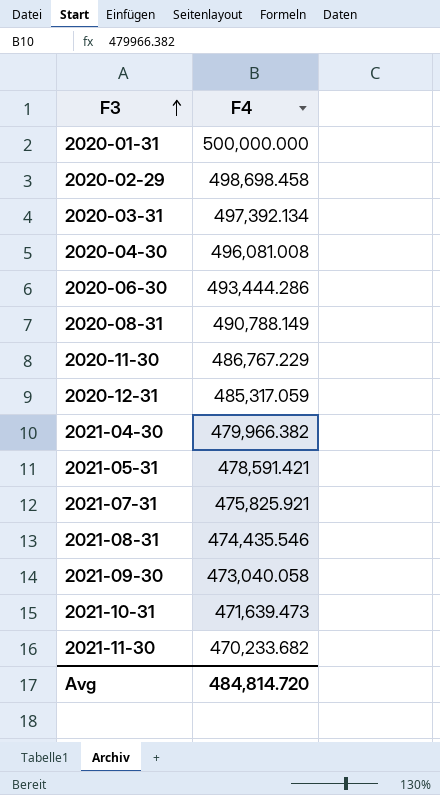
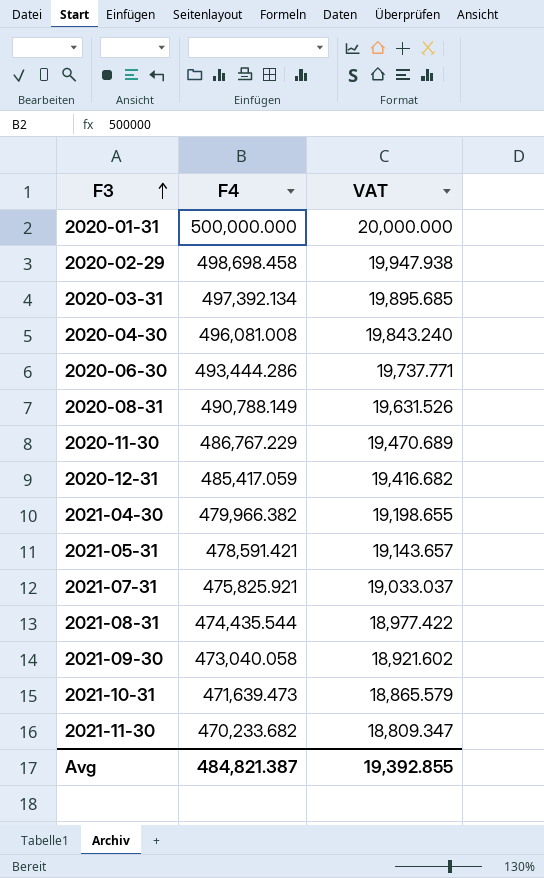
column VAT | formula: none -> [F4] * 0.04
2020-12-31 | F4: 485,317.059 -> 485,417.059
2021-08-31 | F4: 474,435.546 -> 474,435.544
Avg | F4: 484,814.720 -> 484,821.387

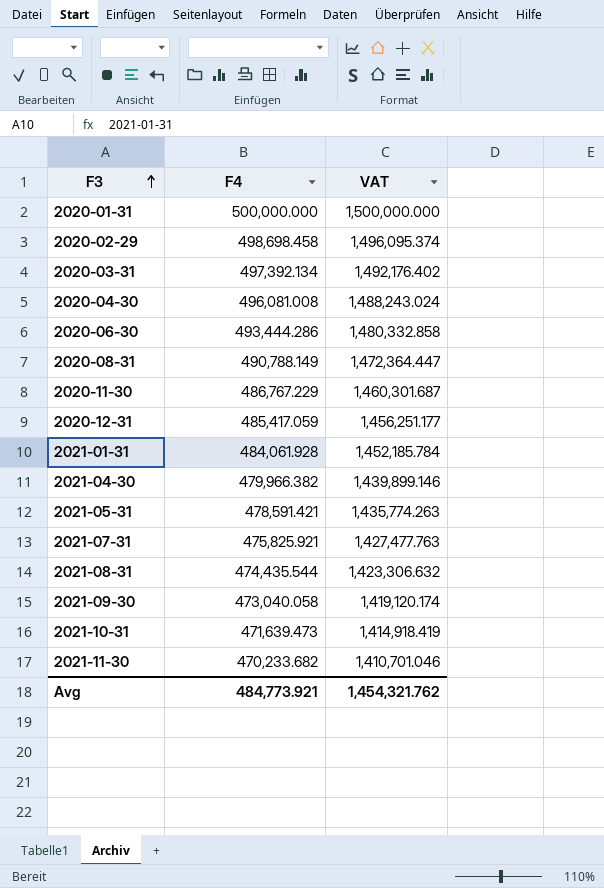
column VAT | formula: [F4] * 0.04 -> [F4] * 3
row 2021-01-31: none -> 484,061.928 | 1,452,185.784
Avg | F4: 484,821.387 -> 484,773.921
Avg | VAT: 19,392.855 -> 1,454,321.762

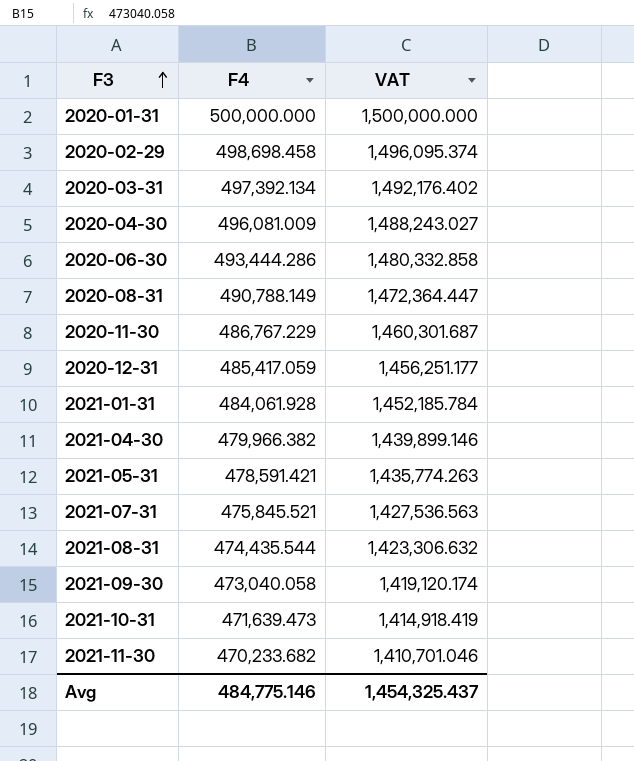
2020-04-30 | F4: 496,081.008 -> 496,081.009
2020-04-30 | VAT: 1,488,243.024 -> 1,488,243.027
2021-07-31 | F4: 475,825.921 -> 475,845.521
2021-07-31 | VAT: 1,427,477.763 -> 1,427,536.563
Avg | F4: 484,773.921 -> 484,775.146
Avg | VAT: 1,454,321.762 -> 1,454,325.437

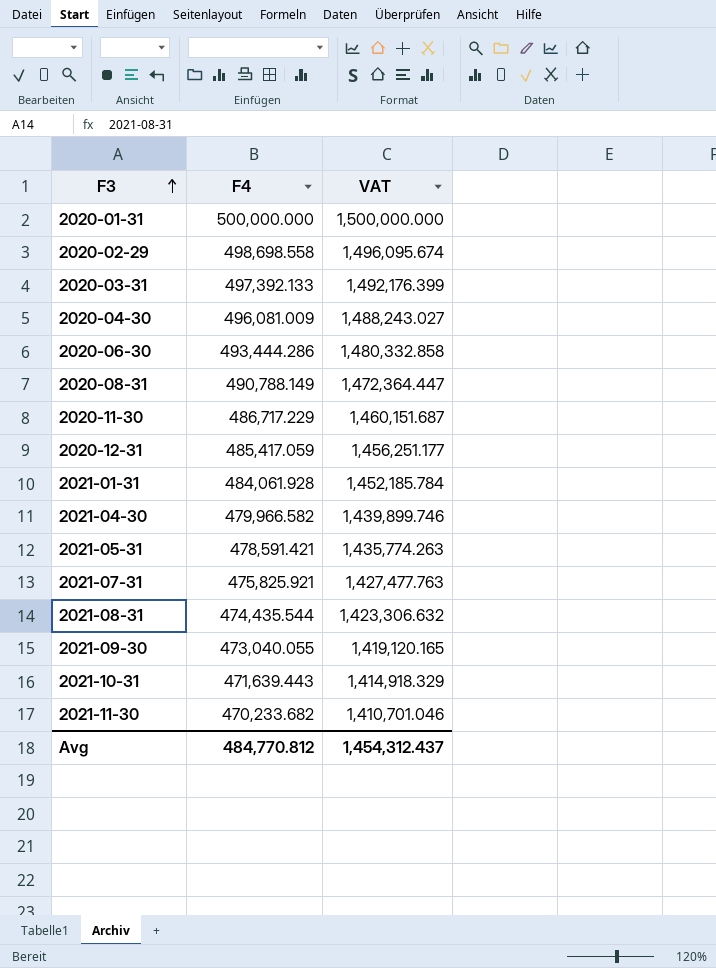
2020-02-29 | F4: 498,698.458 -> 498,698.558
2020-02-29 | VAT: 1,496,095.374 -> 1,496,095.674
2020-03-31 | F4: 497,392.134 -> 497,392.133
2020-03-31 | VAT: 1,492,176.402 -> 1,492,176.399
2020-11-30 | F4: 486,767.229 -> 486,717.229
2020-11-30 | VAT: 1,460,301.687 -> 1,460,151.687
2021-04-30 | F4: 479,966.382 -> 479,966.582
2021-04-30 | VAT: 1,439,899.146 -> 1,439,899.746
2021-07-31 | F4: 475,845.521 -> 475,825.921
2021-07-31 | VAT: 1,427,536.563 -> 1,427,477.763
2021-09-30 | F4: 473,040.058 -> 473,040.055
2021-09-30 | VAT: 1,419,120.174 -> 1,419,120.165
2021-10-31 | F4: 471,639.473 -> 471,639.443
2021-10-31 | VAT: 1,414,918.419 -> 1,414,918.329
Avg | F4: 484,775.146 -> 484,770.812
Avg | VAT: 1,454,325.437 -> 1,454,312.437

